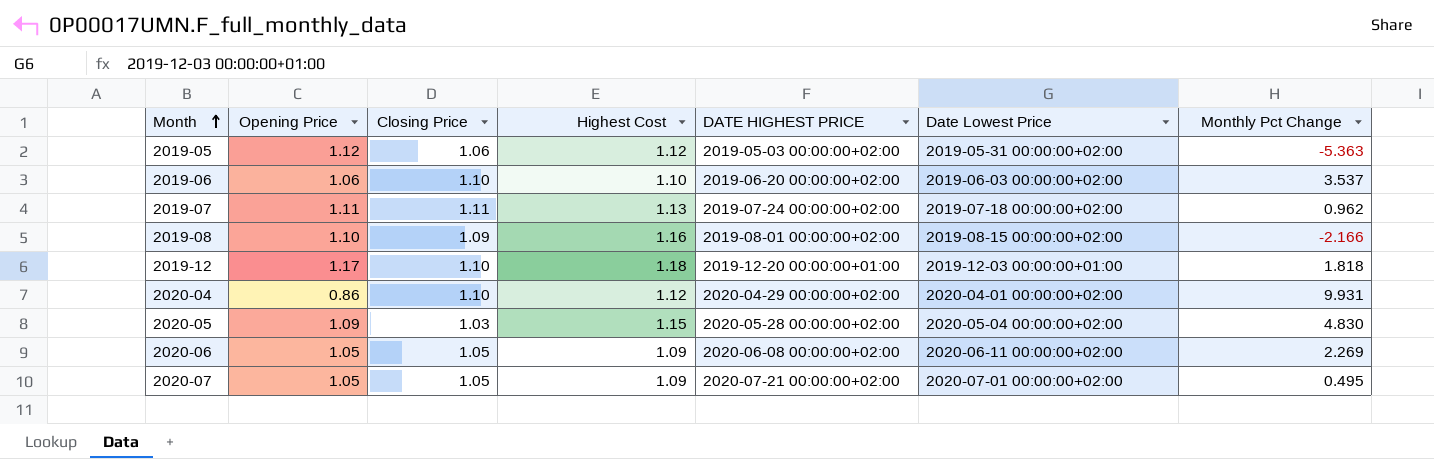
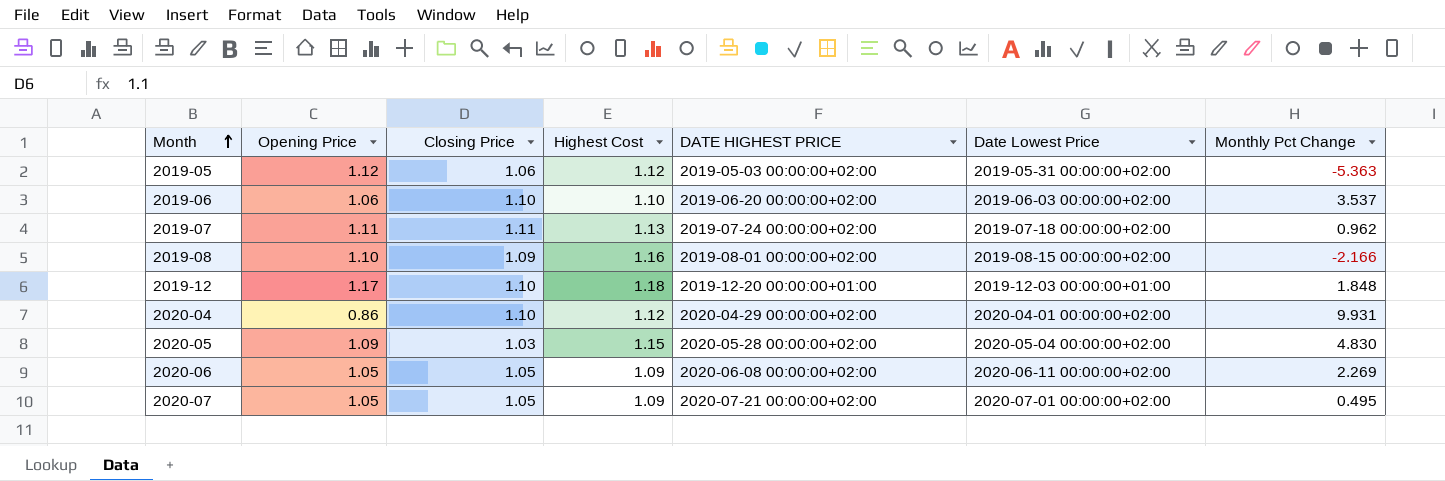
2019-12 | Monthly Pct Change: 1.818 -> 1.848

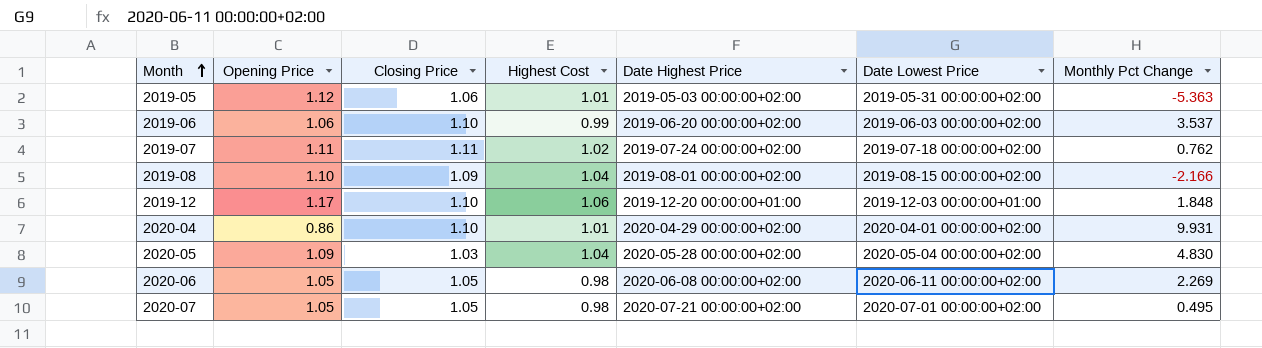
column name: DATE HIGHEST PRICE -> Date Highest Price
2019-05 | Highest Cost: 1.12 -> 1.01
2019-06 | Highest Cost: 1.10 -> 0.99
2019-07 | Highest Cost: 1.13 -> 1.02
2019-07 | Monthly Pct Change: 0.962 -> 0.762
2019-08 | Highest Cost: 1.16 -> 1.04
2019-12 | Highest Cost: 1.18 -> 1.06
2020-04 | Highest Cost: 1.12 -> 1.01
2020-05 | Highest Cost: 1.15 -> 1.04
2020-06 | Highest Cost: 1.09 -> 0.98
2020-07 | Highest Cost: 1.09 -> 0.98

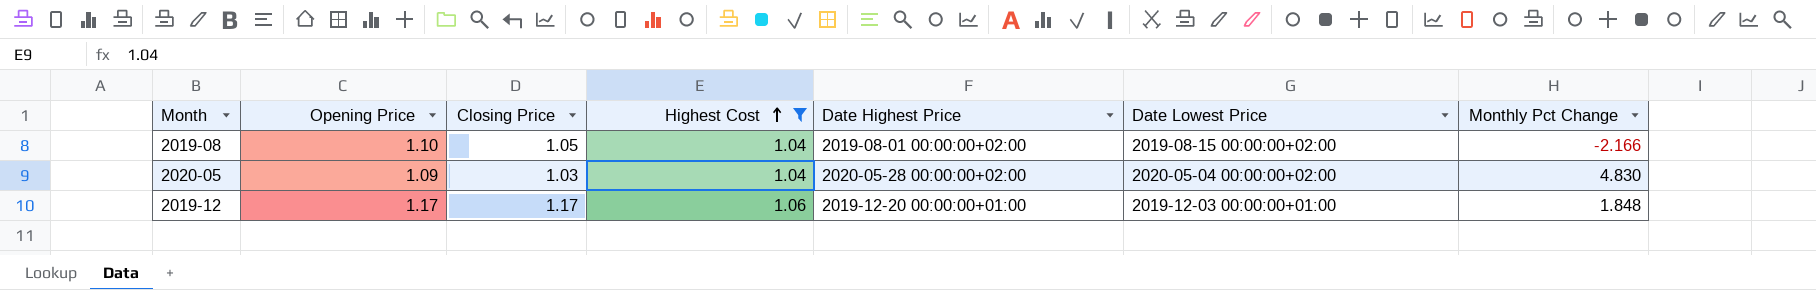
filter: none -> Highest Cost >= 1.04
row order: Month ascending -> Highest Cost ascending
2019-08 | Closing Price: 1.09 -> 1.05
2019-12 | Closing Price: 1.10 -> 1.17

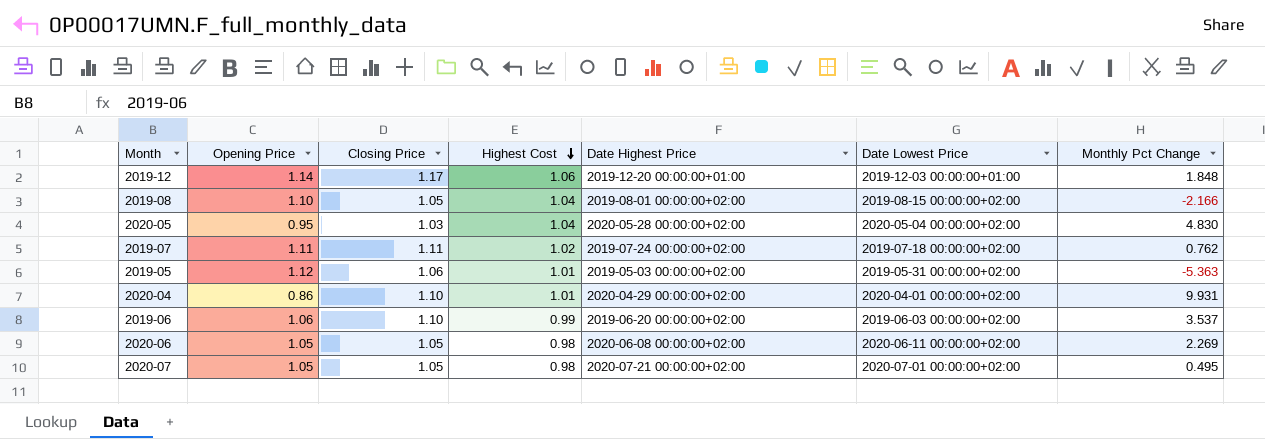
filter: Highest Cost >= 1.04 -> none
row order: Highest Cost ascending -> Highest Cost descending
2019-12 | Opening Price: 1.17 -> 1.14
2020-05 | Opening Price: 1.09 -> 0.95

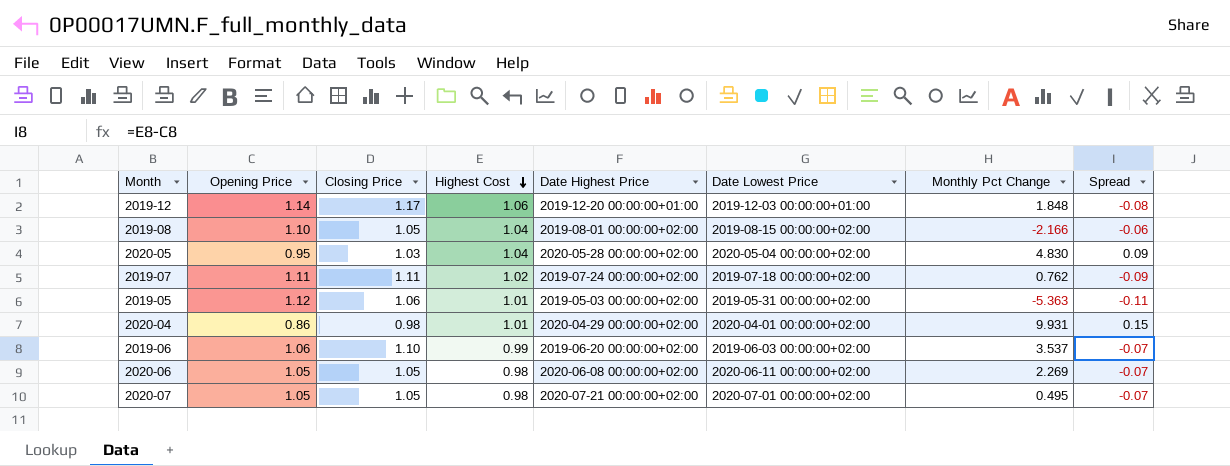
column Spread | formula: none -> [Highest Cost] - [Opening Price]
2020-04 | Closing Price: 1.10 -> 0.98

